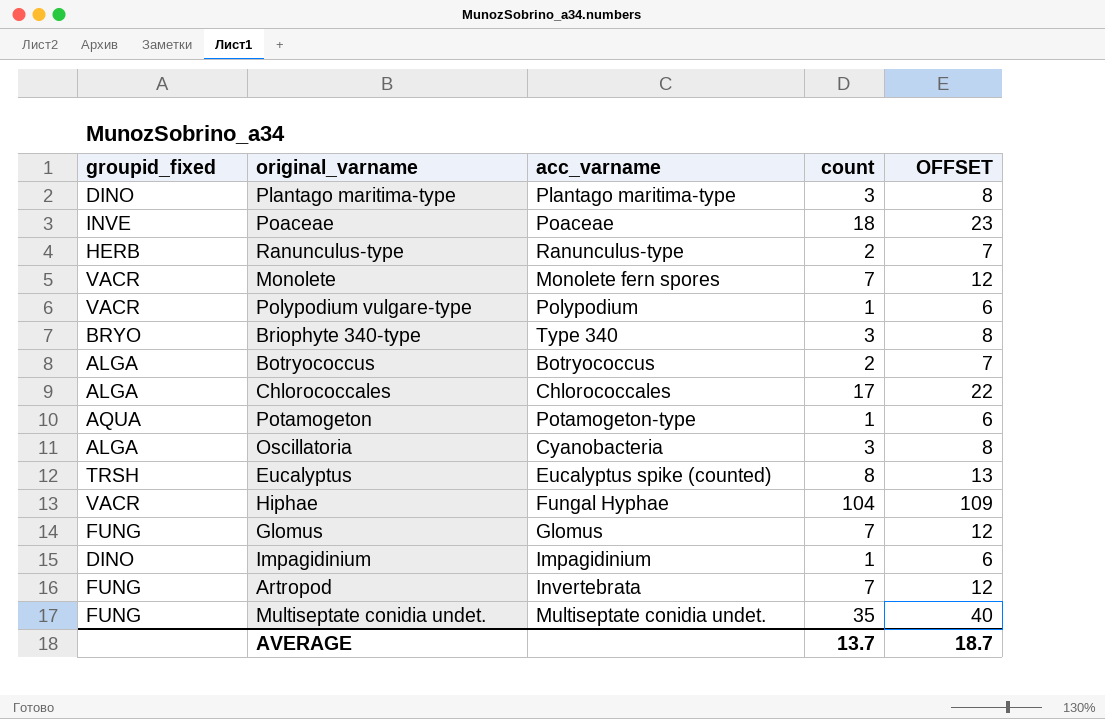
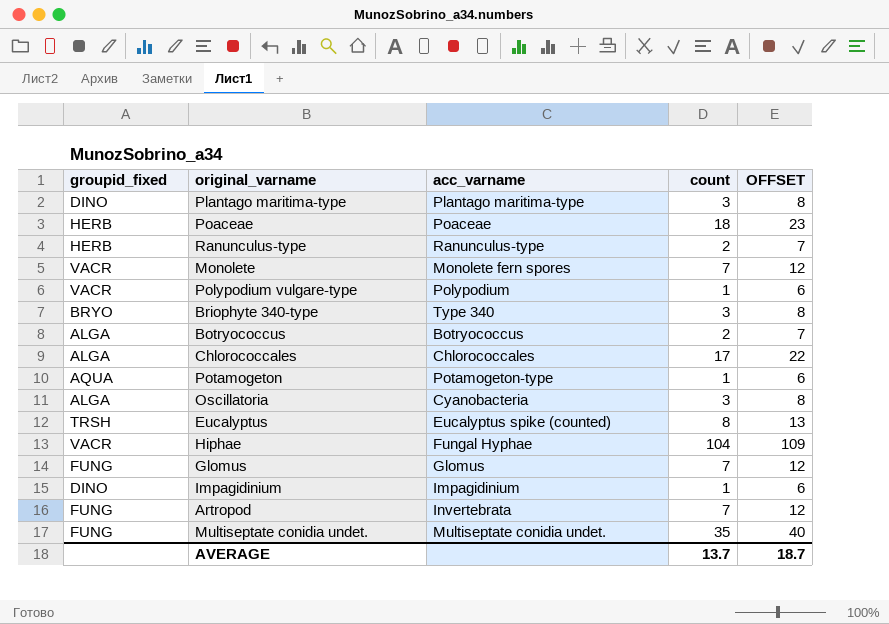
Poaceae | groupid_fixed: INVE -> HERB

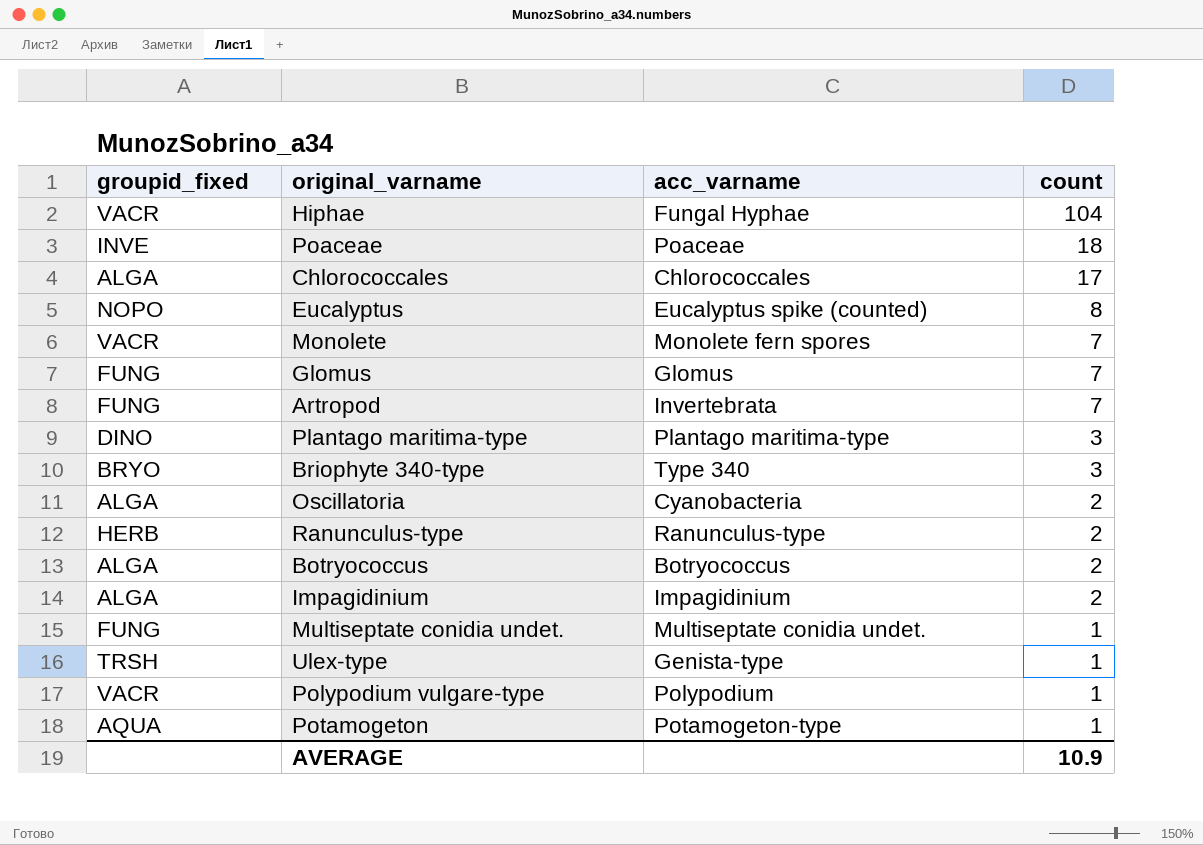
row order: none -> count descending
column OFFSET | formula: [count] + 5 -> none
Poaceae | groupid_fixed: HERB -> INVE
Eucalyptus | groupid_fixed: TRSH -> NOPO
Oscillatoria | count: 3 -> 2
Impagidinium | groupid_fixed: DINO -> ALGA
Impagidinium | count: 1 -> 2
Multiseptate conidia undet. | count: 35 -> 1
row Ulex-type: none -> TRSH | Genista-type | 1
AVERAGE | count: 13.7 -> 10.9

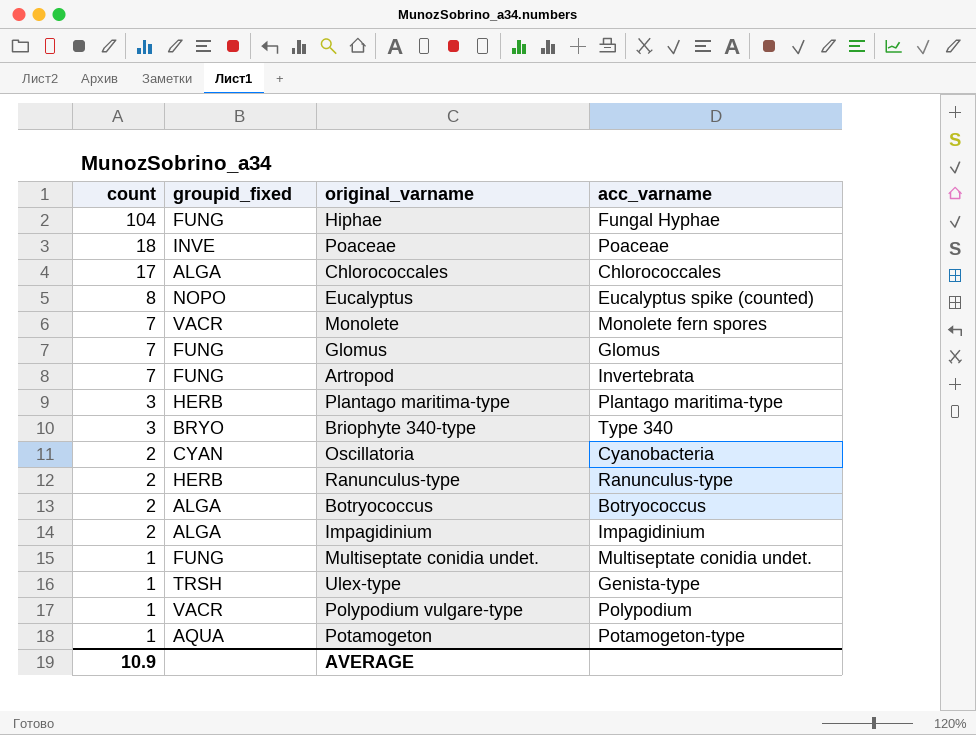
column count | position: 4 -> 1
Hiphae | groupid_fixed: VACR -> FUNG
Plantago maritima-type | groupid_fixed: DINO -> HERB
Oscillatoria | groupid_fixed: ALGA -> CYAN

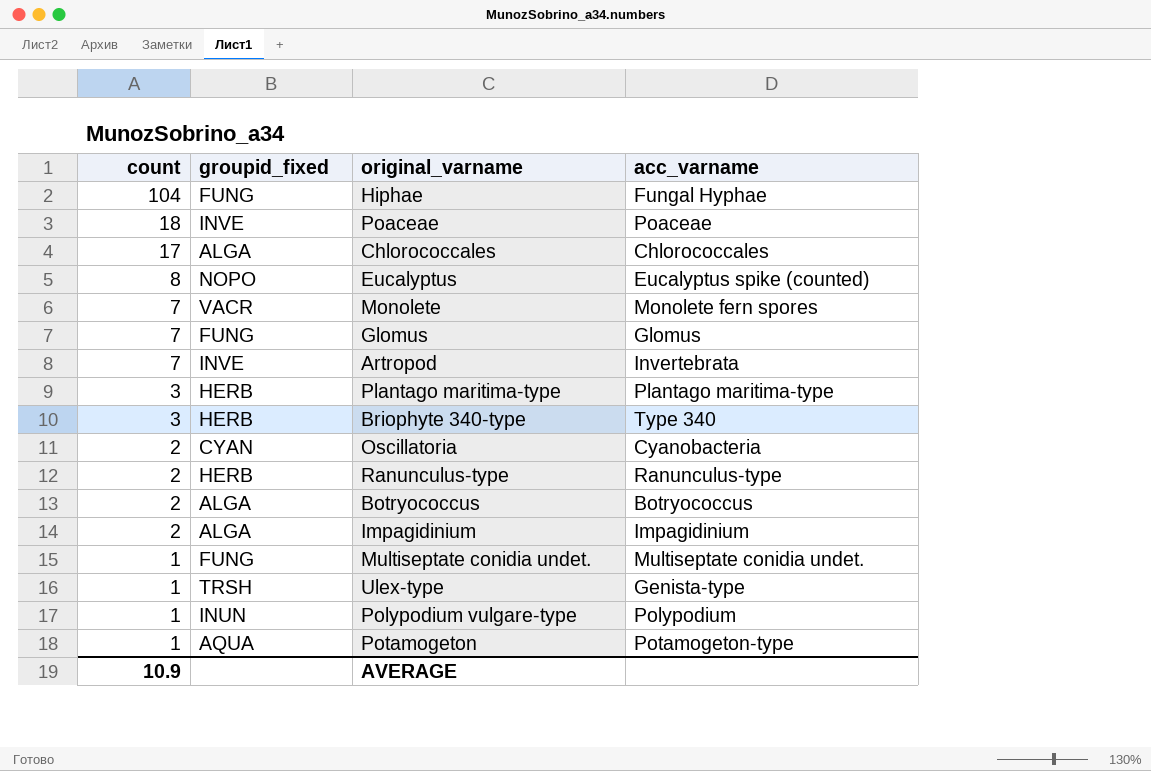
Artropod | groupid_fixed: FUNG -> INVE
Briophyte 340-type | groupid_fixed: BRYO -> HERB
Polypodium vulgare-type | groupid_fixed: VACR -> INUN

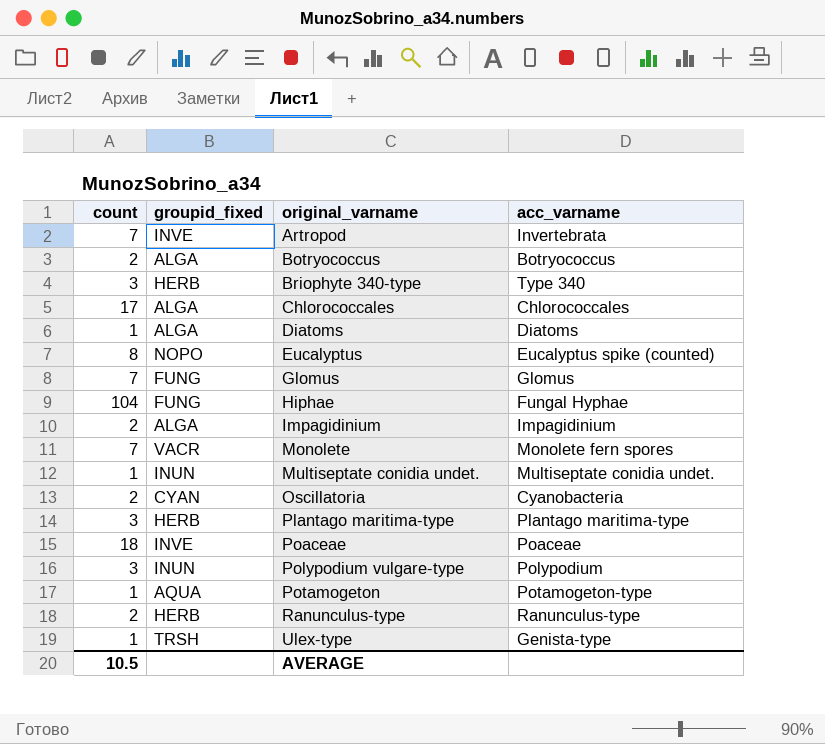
row order: count descending -> original_varname ascending
row Diatoms: none -> 1 | ALGA | Diatoms
Multiseptate conidia undet. | groupid_fixed: FUNG -> INUN
Polypodium vulgare-type | count: 1 -> 3
AVERAGE | count: 10.9 -> 10.5

